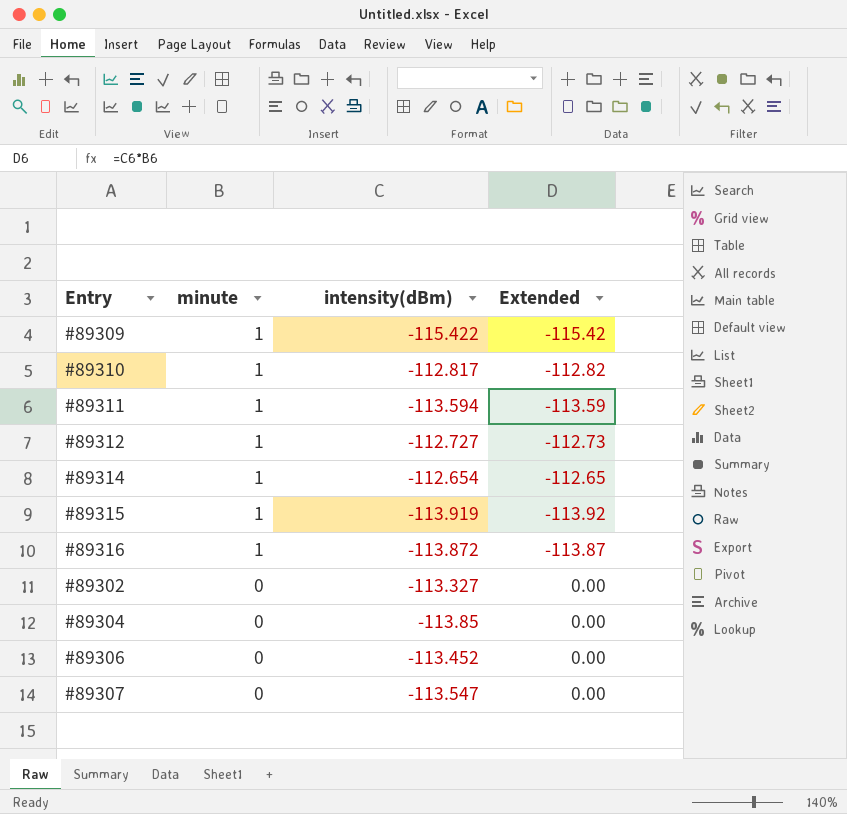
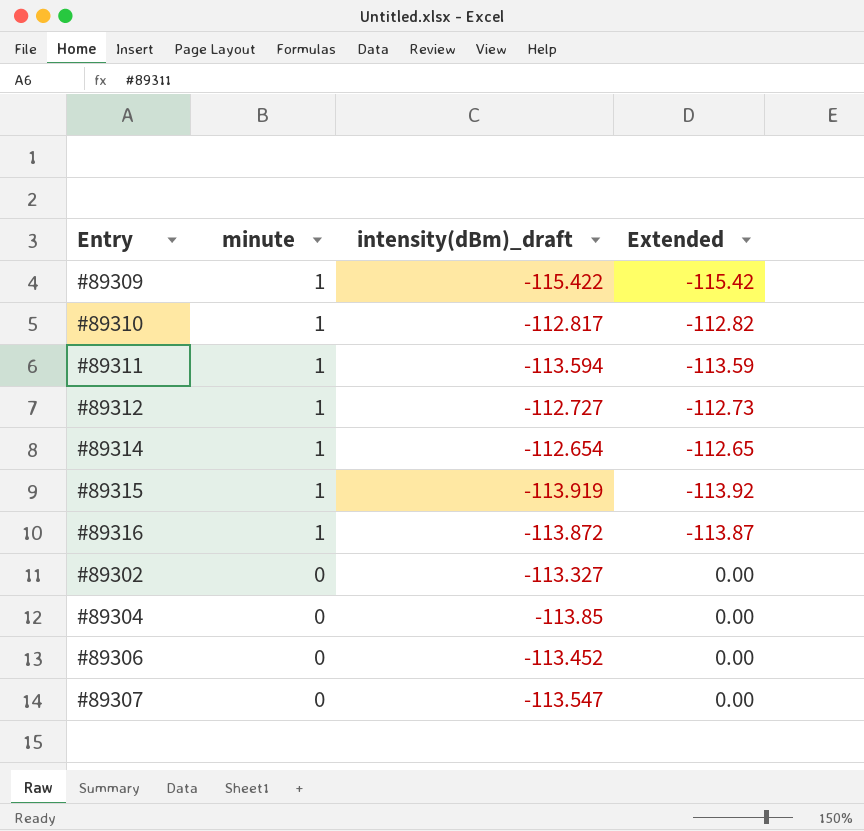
column name: intensity(dBm) -> intensity(dBm)_draft

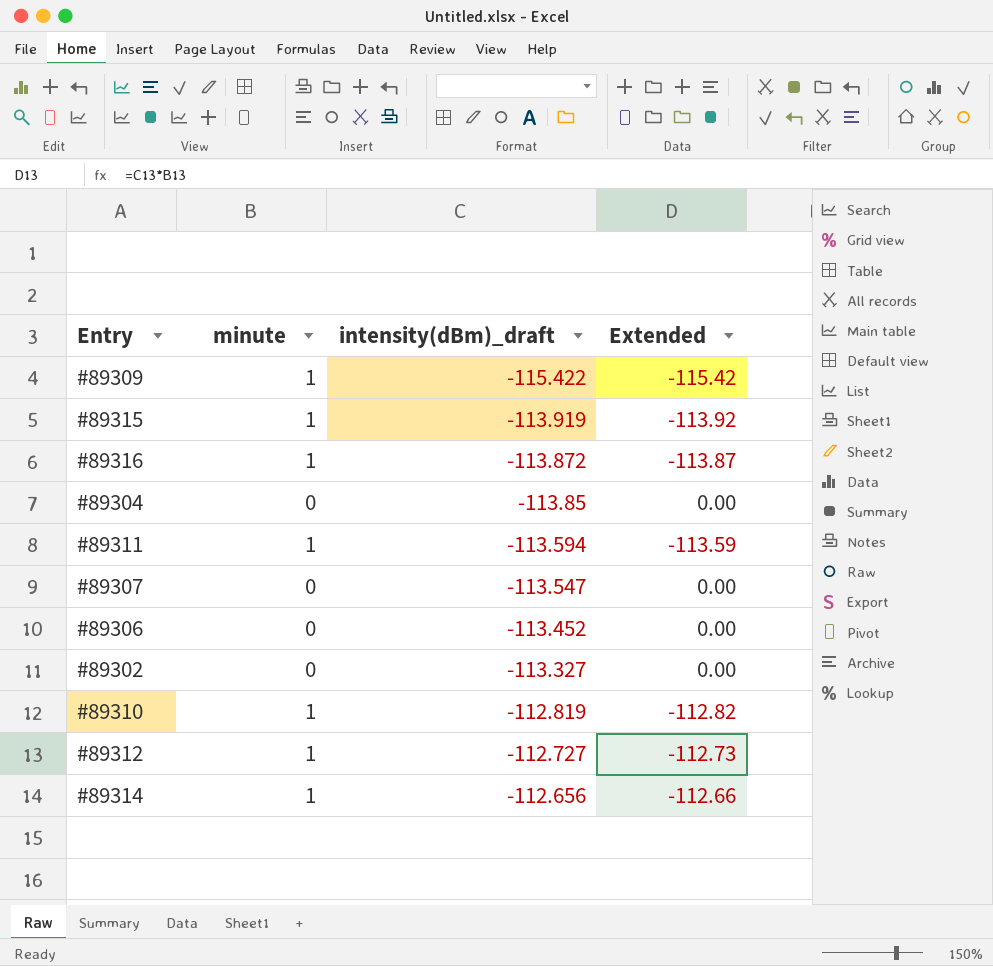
row order: minute descending -> intensity(dBm)_draft ascending
#89310 | intensity(dBm)_draft: -112.817 -> -112.819
#89314 | intensity(dBm)_draft: -112.654 -> -112.656
#89314 | Extended: -112.65 -> -112.66

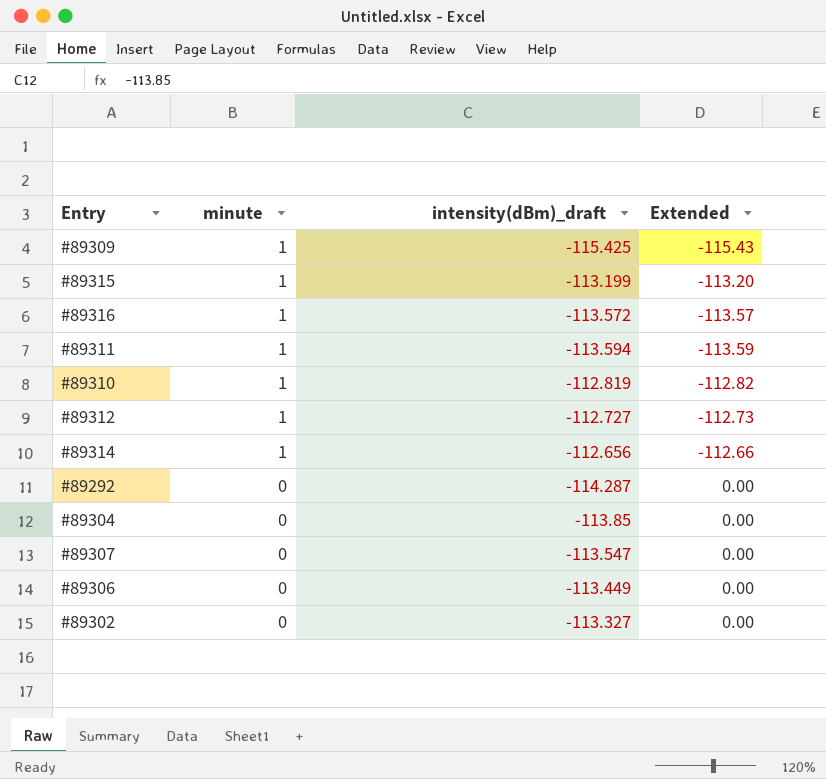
row order: intensity(dBm)_draft ascending -> minute descending
#89309 | intensity(dBm)_draft: -115.422 -> -115.425
#89309 | Extended: -115.42 -> -115.43
#89315 | intensity(dBm)_draft: -113.919 -> -113.199
#89315 | Extended: -113.92 -> -113.20
#89316 | intensity(dBm)_draft: -113.872 -> -113.572
#89316 | Extended: -113.87 -> -113.57
row #89292: none -> 0 | -114.287 | 0.00
#89306 | intensity(dBm)_draft: -113.452 -> -113.449

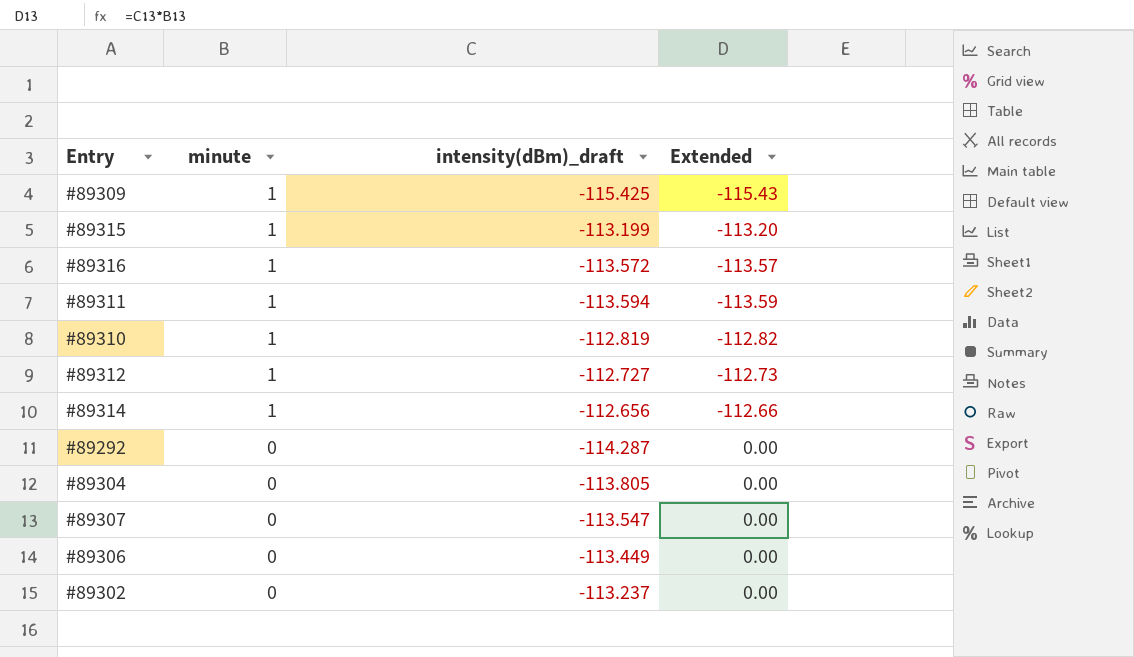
#89304 | intensity(dBm)_draft: -113.85 -> -113.805
#89302 | intensity(dBm)_draft: -113.327 -> -113.237

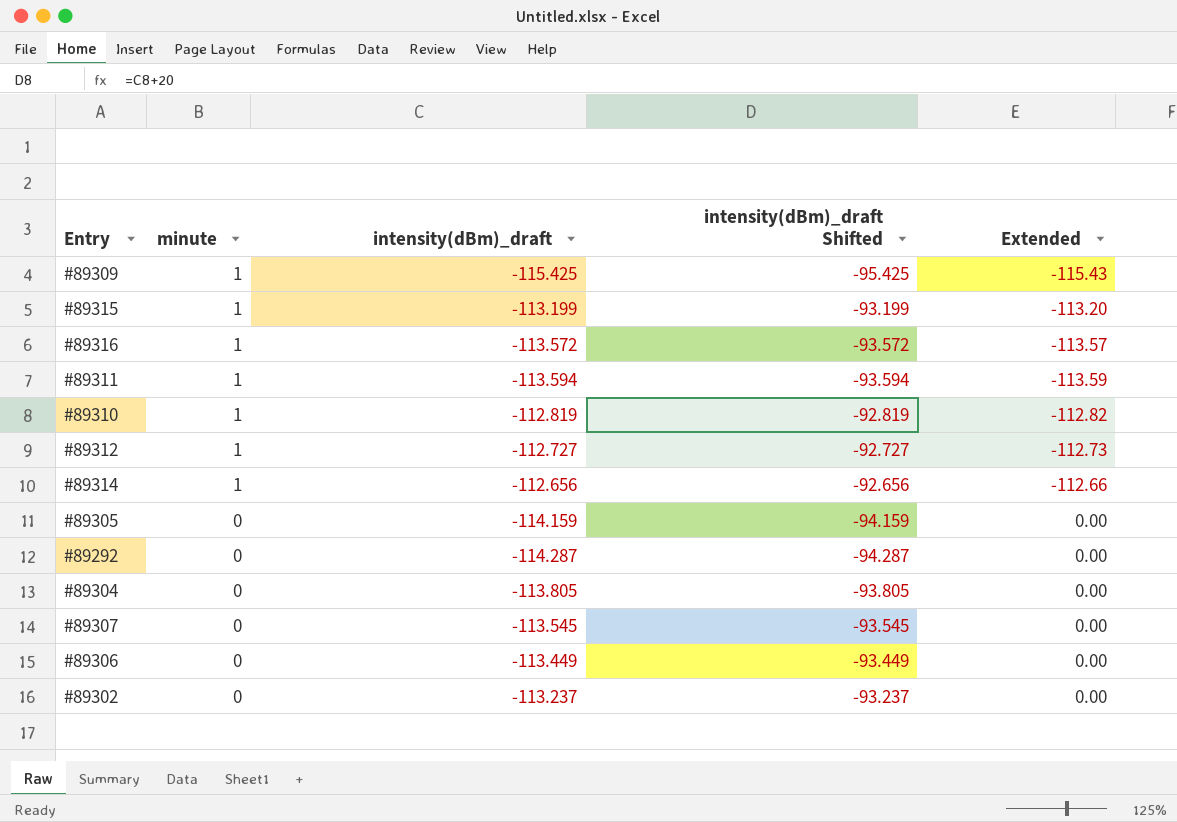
column intensity(dBm)_draft Shifted | formula: none -> [intensity(dBm)_draft] + 20
row #89305: none -> 0 | -114.159 | -94.159 | 0.00
#89307 | intensity(dBm)_draft: -113.547 -> -113.545

